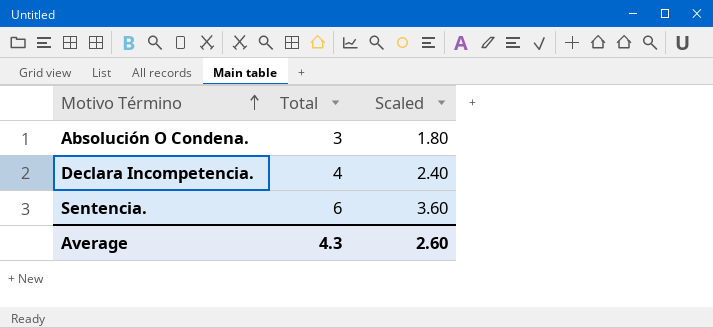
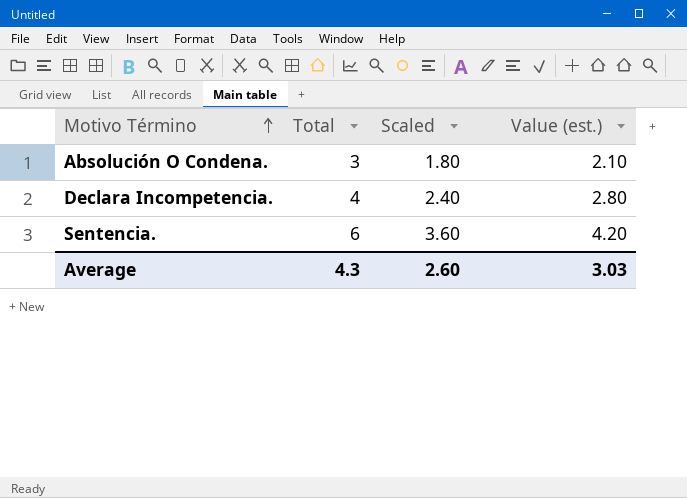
column Value (est.) | formula: none -> [Total] * 0.7

